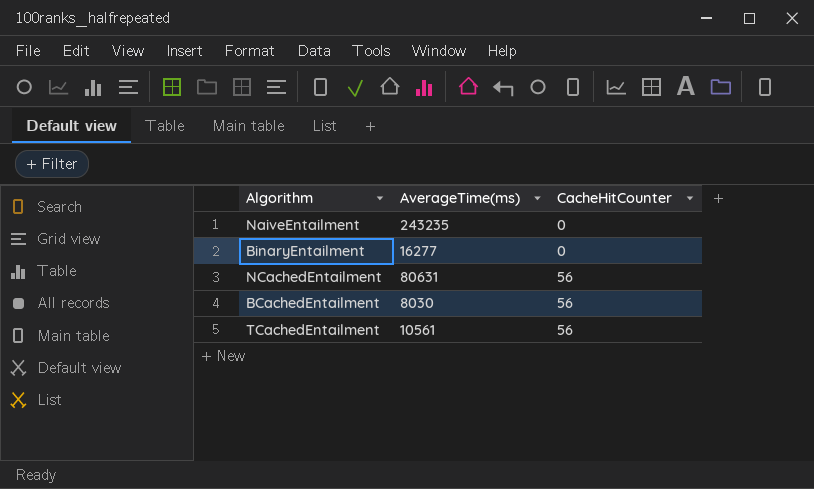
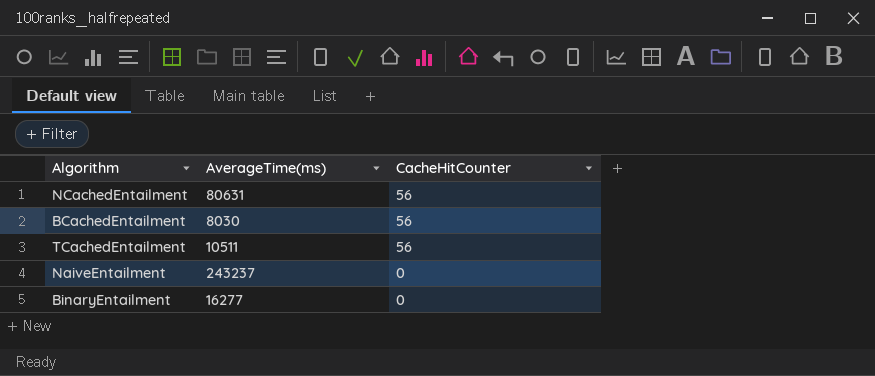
row order: CacheHitCounter ascending -> CacheHitCounter descending
TCachedEntailment | AverageTime(ms): 10561 -> 10511
NaiveEntailment | AverageTime(ms): 243235 -> 243237

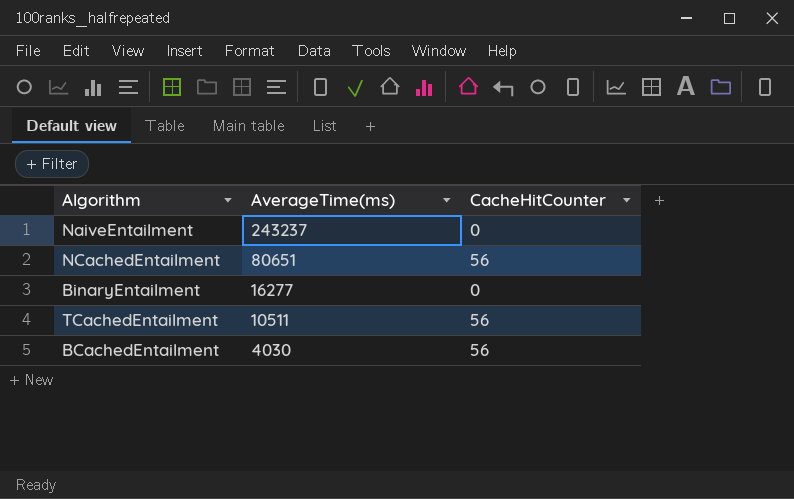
row order: CacheHitCounter descending -> AverageTime(ms) descending
NCachedEntailment | AverageTime(ms): 80631 -> 80651
BCachedEntailment | AverageTime(ms): 8030 -> 4030

